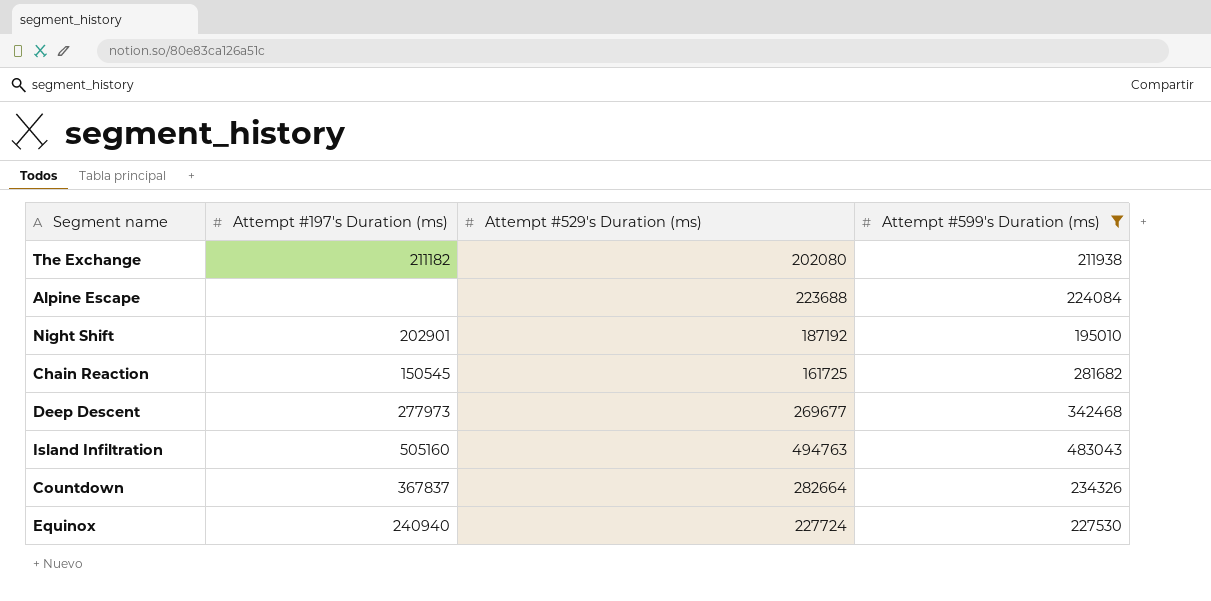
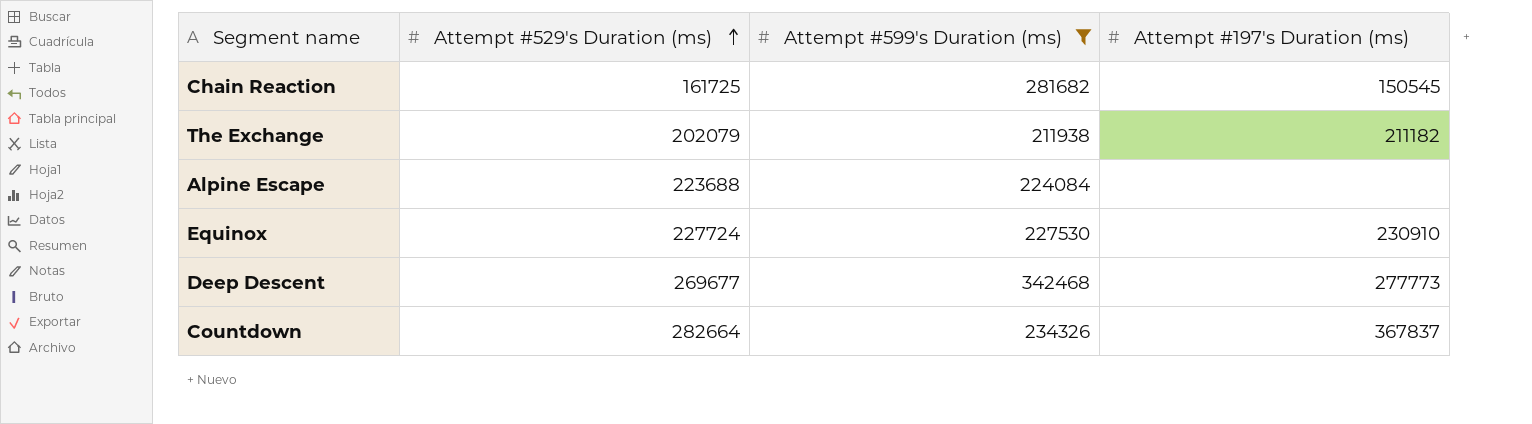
row order: none -> Attempt #529's Duration (ms) ascending
column Attempt #197's Duration (ms) | position: 2 -> 4
row Night Shift: 202901 | 187192 | 195010 -> none
row Island Infiltration: 505160 | 494763 | 483043 -> none
The Exchange | Attempt #529's Duration (ms): 202080 -> 202079
Equinox | Attempt #197's Duration (ms): 240940 -> 230910
Deep Descent | Attempt #197's Duration (ms): 277973 -> 277773

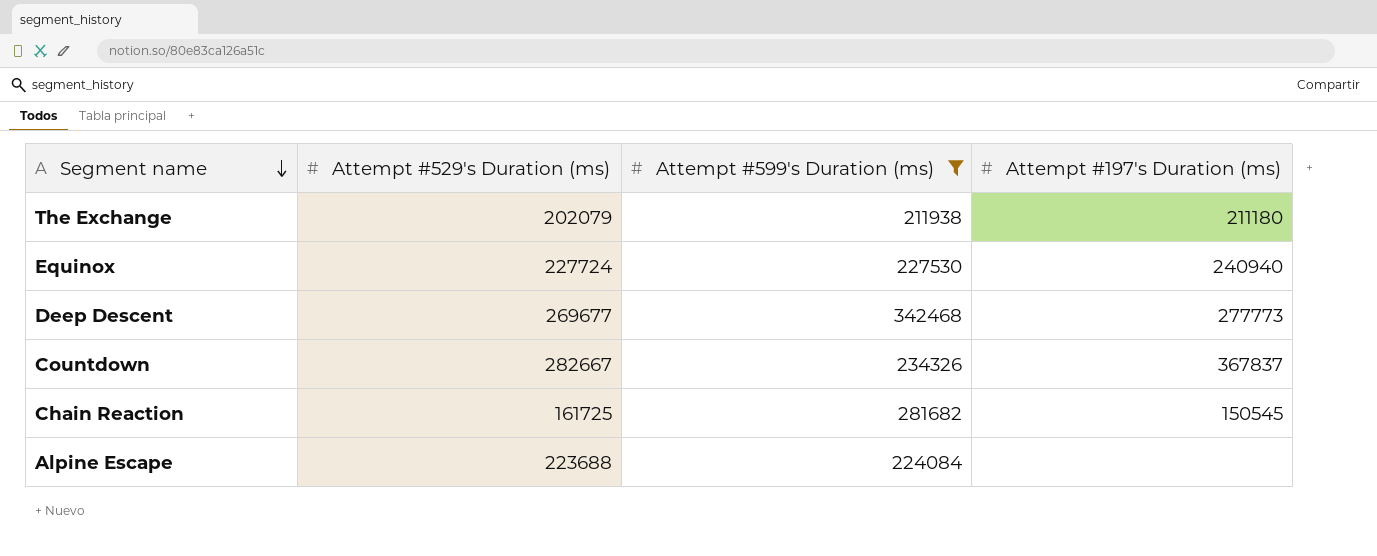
row order: Attempt #529's Duration (ms) ascending -> Segment name descending
The Exchange | Attempt #197's Duration (ms): 211182 -> 211180
Equinox | Attempt #197's Duration (ms): 230910 -> 240940
Countdown | Attempt #529's Duration (ms): 282664 -> 282667

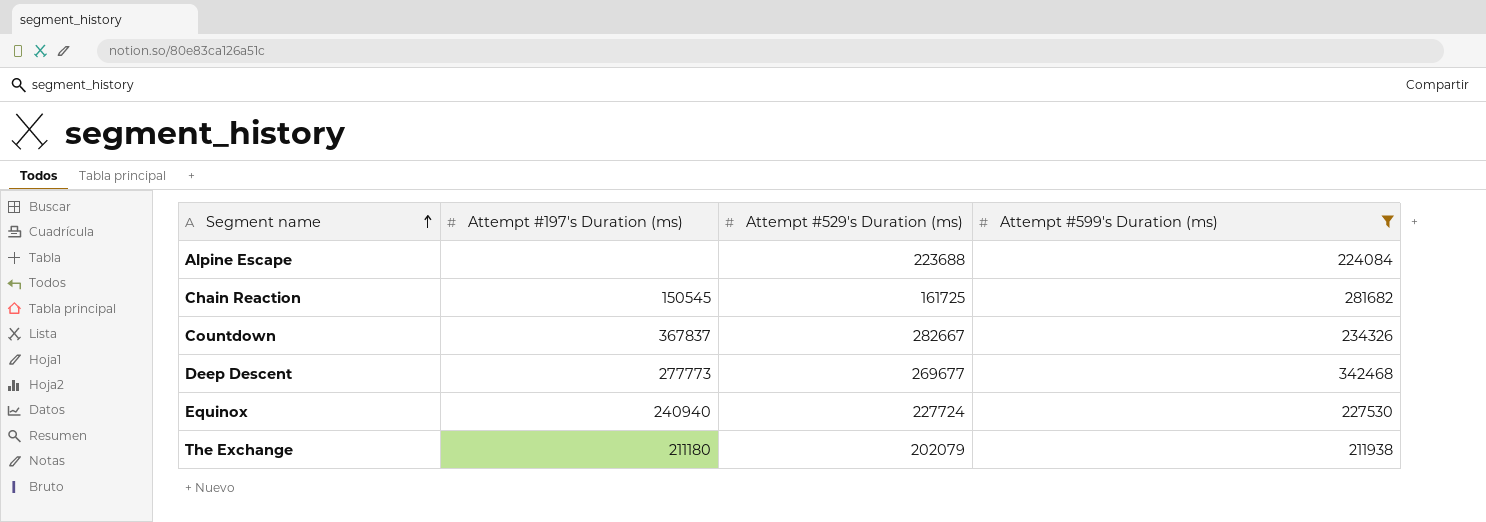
row order: Segment name descending -> Segment name ascending
column Attempt #197's Duration (ms) | position: 4 -> 2

